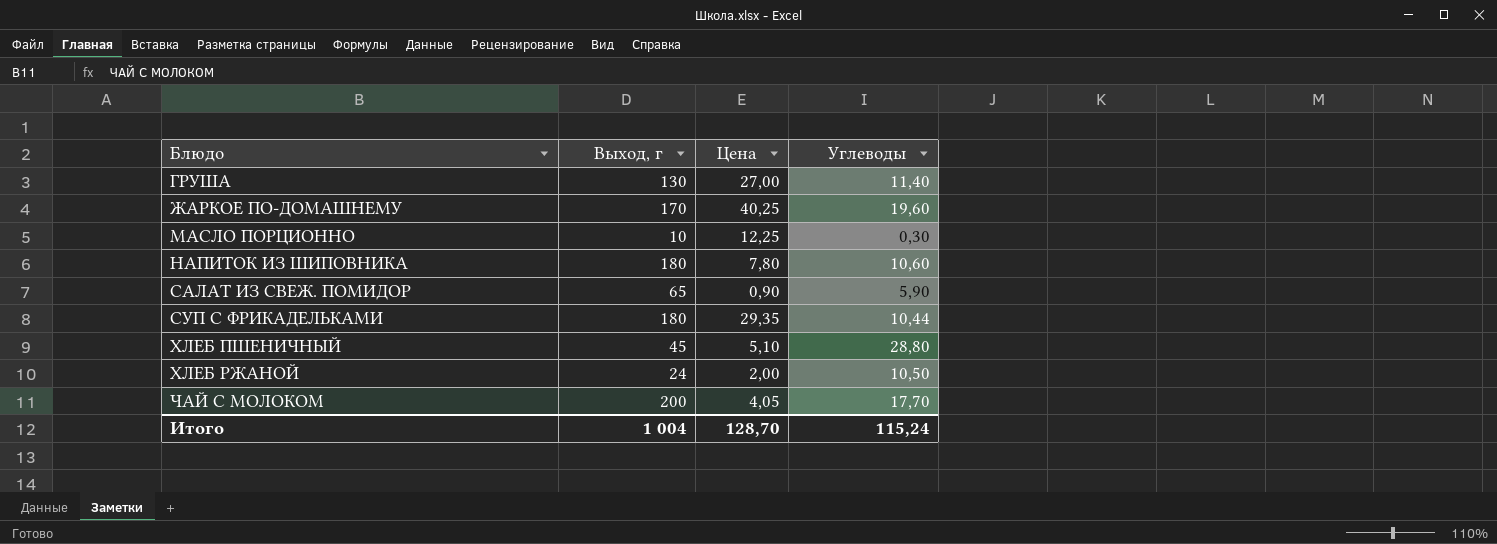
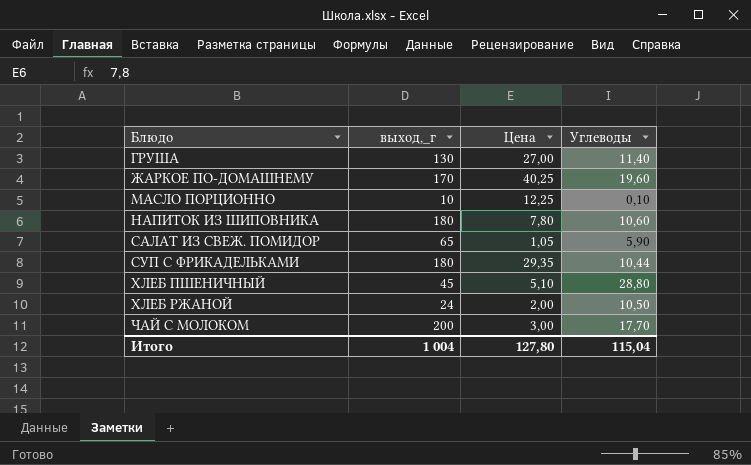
column name: Выход, г -> выход,_г
МАСЛО ПОРЦИОННО | Углеводы: 0,30 -> 0,10
САЛАТ ИЗ СВЕЖ. ПОМИДОР | Цена: 0,90 -> 1,05
ЧАЙ С МОЛОКОМ | Цена: 4,05 -> 3,00
Итого | Цена: 128,70 -> 127,80
Итого | Углеводы: 115,24 -> 115,04

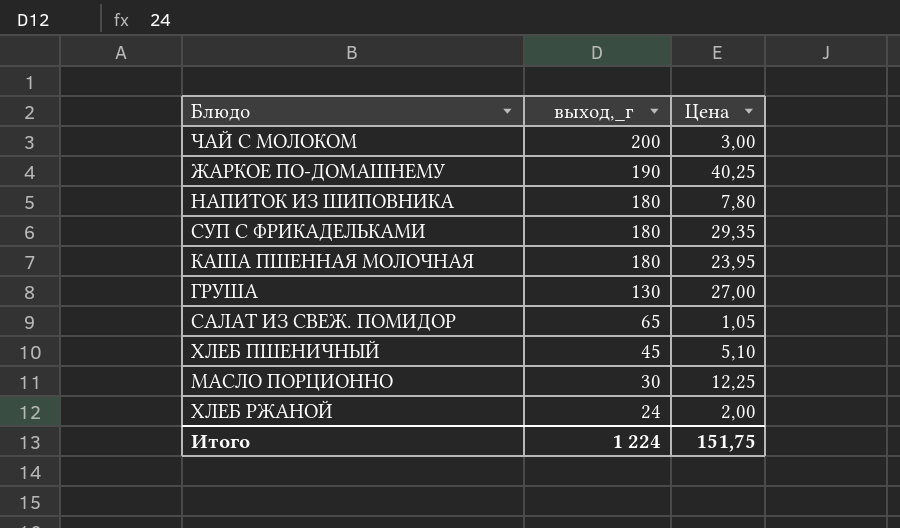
row order: Блюдо ascending -> выход,_г descending
column Углеводы | position: 4 -> none
ЖАРКОЕ ПО-ДОМАШНЕМУ | выход,_г: 170 -> 190
row КАША ПШЕННАЯ МОЛОЧНАЯ: none -> 180 | 23,95
МАСЛО ПОРЦИОННО | выход,_г: 10 -> 30
Итого | выход,_г: 1 004 -> 1 224
Итого | Цена: 127,80 -> 151,75

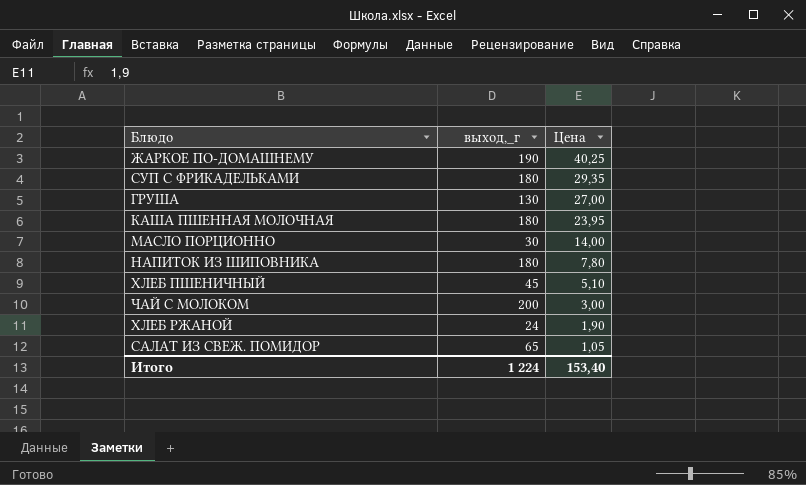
row order: выход,_г descending -> Цена descending
МАСЛО ПОРЦИОННО | Цена: 12,25 -> 14,00
ХЛЕБ РЖАНОЙ | Цена: 2,00 -> 1,90
Итого | Цена: 151,75 -> 153,40

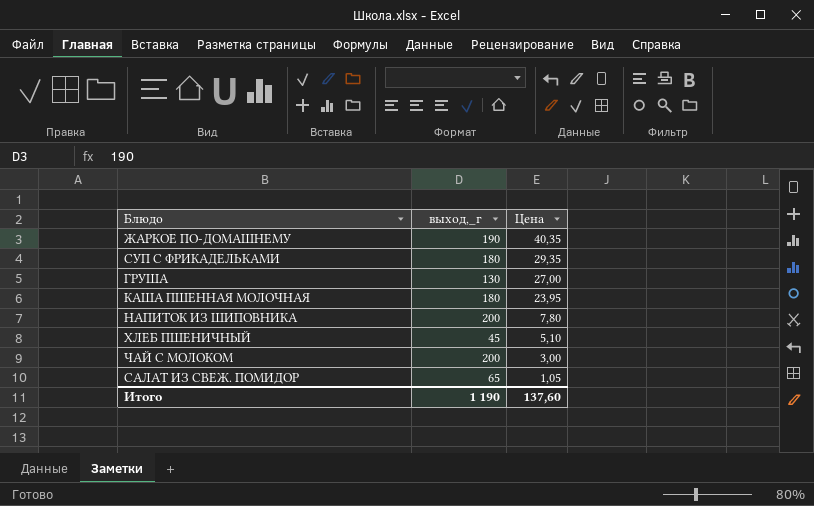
row МАСЛО ПОРЦИОННО: 30 | 14,00 -> none
row ХЛЕБ РЖАНОЙ: 24 | 1,90 -> none
ЖАРКОЕ ПО-ДОМАШНЕМУ | Цена: 40,25 -> 40,35
НАПИТОК ИЗ ШИПОВНИКА | выход,_г: 180 -> 200
Итого | выход,_г: 1 224 -> 1 190
Итого | Цена: 153,40 -> 137,60

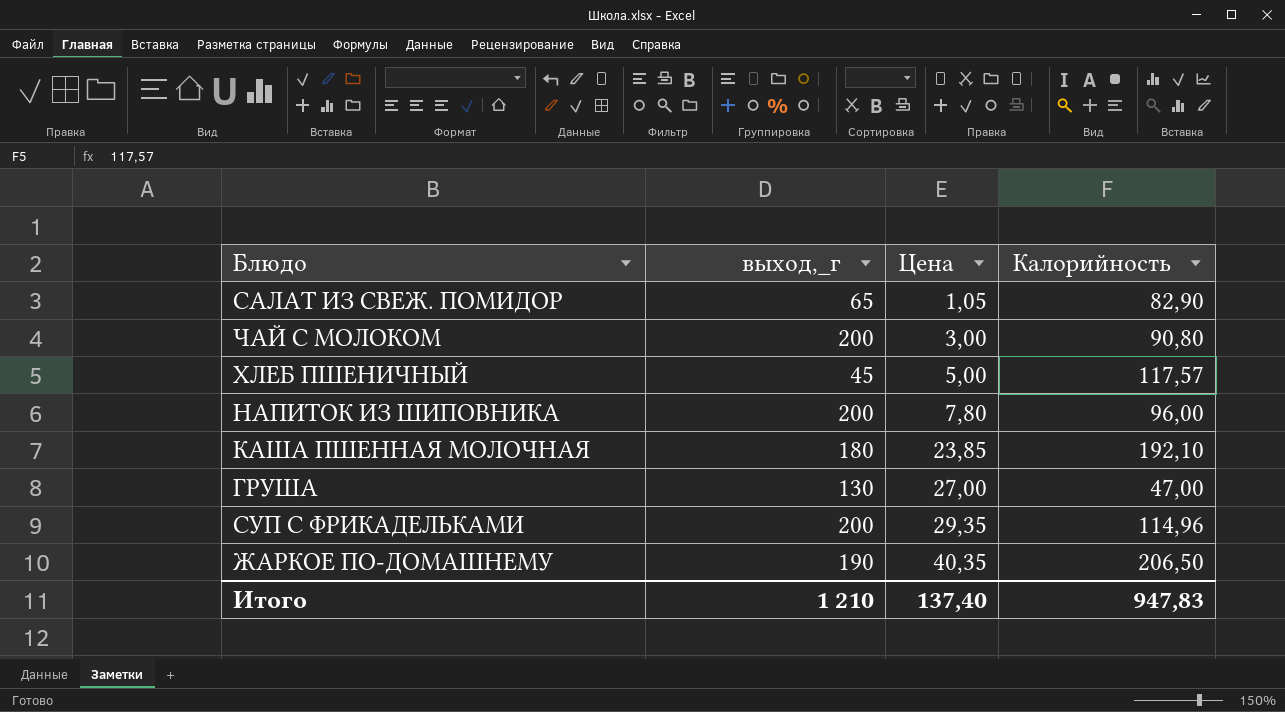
row order: Цена descending -> Цена ascending
column Калорийность | position: none -> 4
ХЛЕБ ПШЕНИЧНЫЙ | Цена: 5,10 -> 5,00
КАША ПШЕННАЯ МОЛОЧНАЯ | Цена: 23,95 -> 23,85
СУП С ФРИКАДЕЛЬКАМИ | выход,_г: 180 -> 200
Итого | выход,_г: 1 190 -> 1 210
Итого | Цена: 137,60 -> 137,40

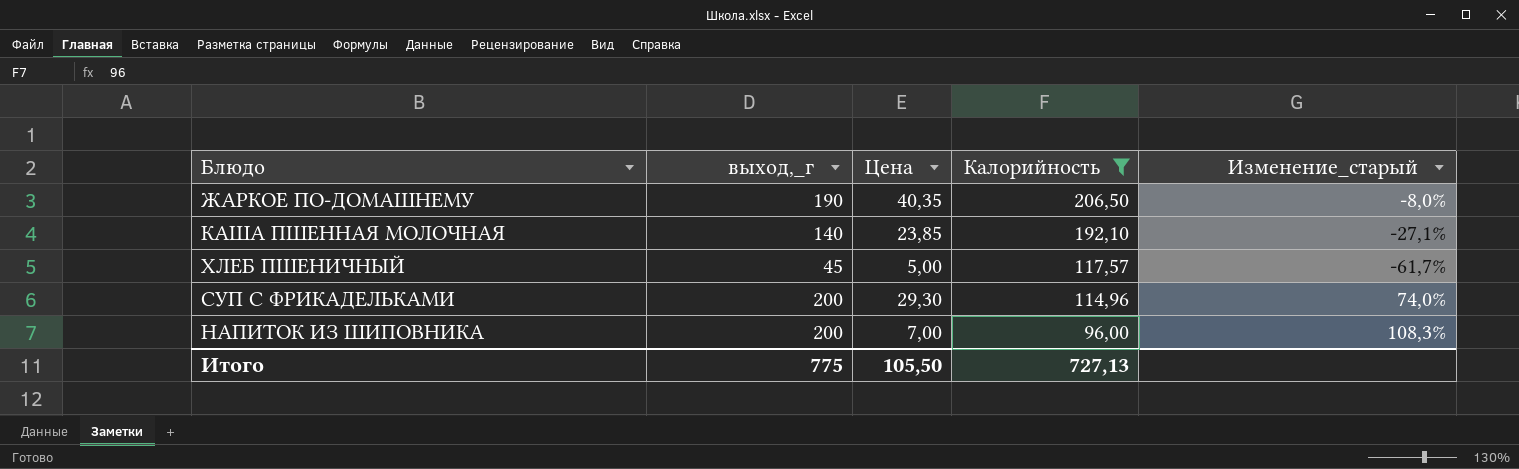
filter: none -> Калорийность >= 96,00
row order: Цена ascending -> Калорийность descending
column Изменение_старый | formula: none -> ([выход,_г] - [Калорийность]) / [Калорийность]
КАША ПШЕННАЯ МОЛОЧНАЯ | выход,_г: 180 -> 140
СУП С ФРИКАДЕЛЬКАМИ | Цена: 29,35 -> 29,30
НАПИТОК ИЗ ШИПОВНИКА | Цена: 7,80 -> 7,00
Итого | выход,_г: 1 210 -> 775
Итого | Цена: 137,40 -> 105,50
Итого | Калорийность: 947,83 -> 727,13

